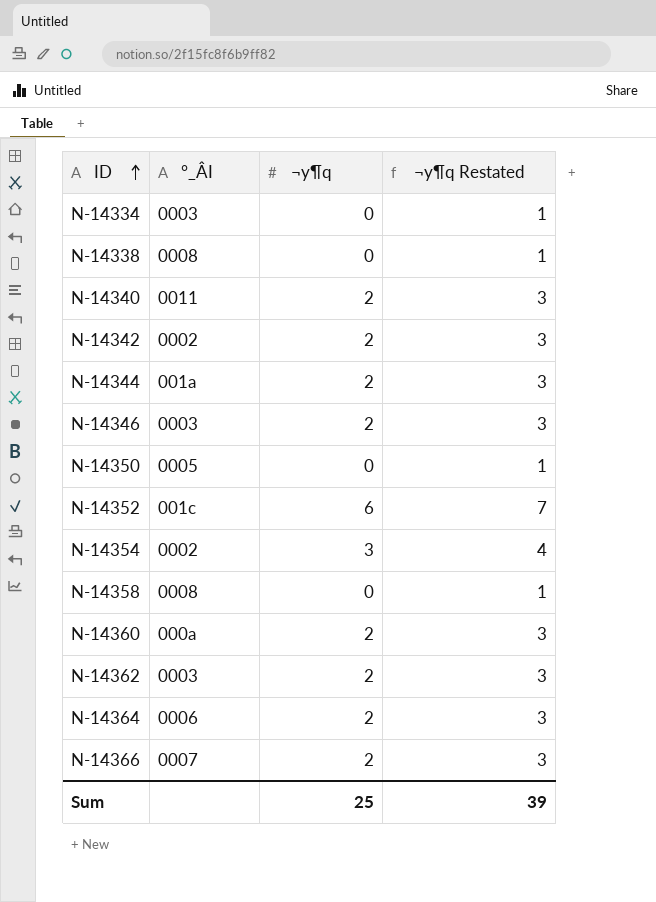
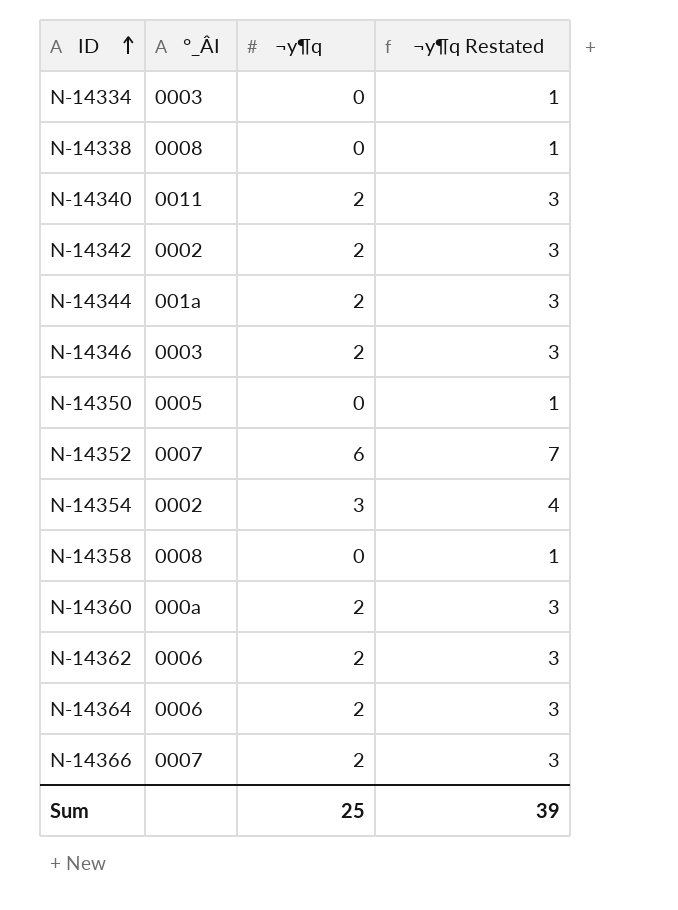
N-14352 | °_ÂI: 001c -> 0007
N-14362 | °_ÂI: 0003 -> 0006

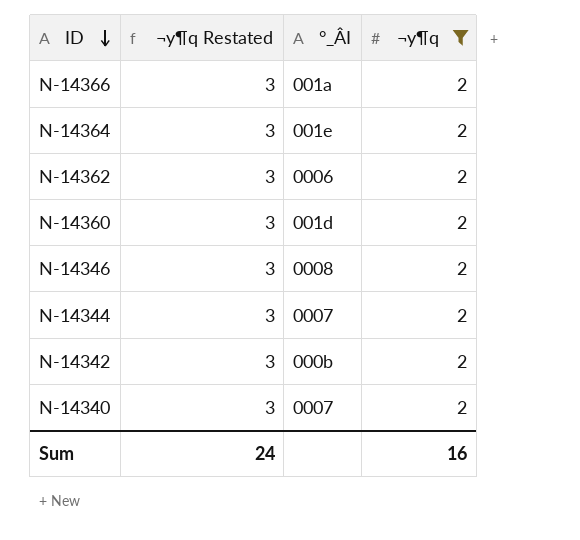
filter: none -> ¬y¶q = 2
row order: ID ascending -> ID descending
column ¬y¶q Restated | position: 4 -> 2
N-14366 | °_ÂI: 0007 -> 001a
N-14364 | °_ÂI: 0006 -> 001e
N-14360 | °_ÂI: 000a -> 001d
N-14346 | °_ÂI: 0003 -> 0008
N-14344 | °_ÂI: 001a -> 0007
N-14342 | °_ÂI: 0002 -> 000b
N-14340 | °_ÂI: 0011 -> 0007
Sum | ¬y¶q Restated: 39 -> 24
Sum | ¬y¶q: 25 -> 16

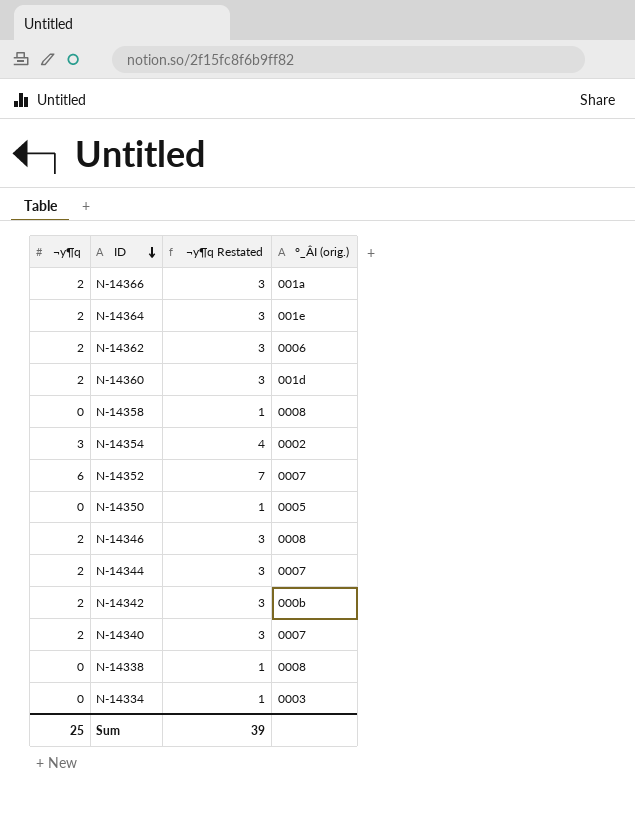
filter: ¬y¶q = 2 -> none
column ¬y¶q | position: 4 -> 1
column name: °_ÂI -> °_ÂI (orig.)
Sum | ¬y¶q: 16 -> 25
Sum | ¬y¶q Restated: 24 -> 39

